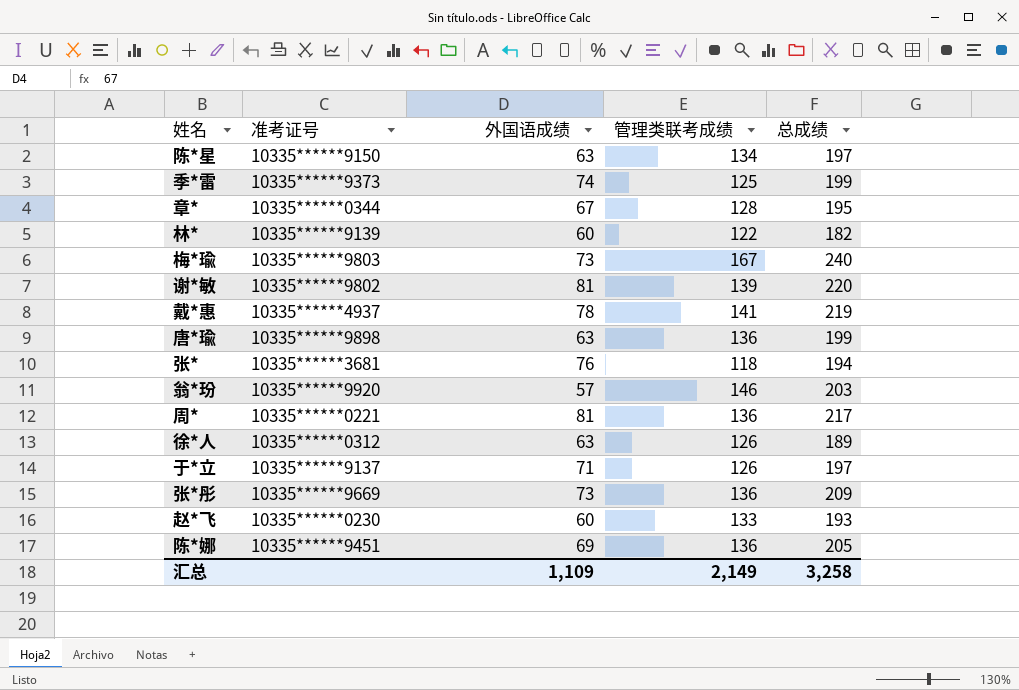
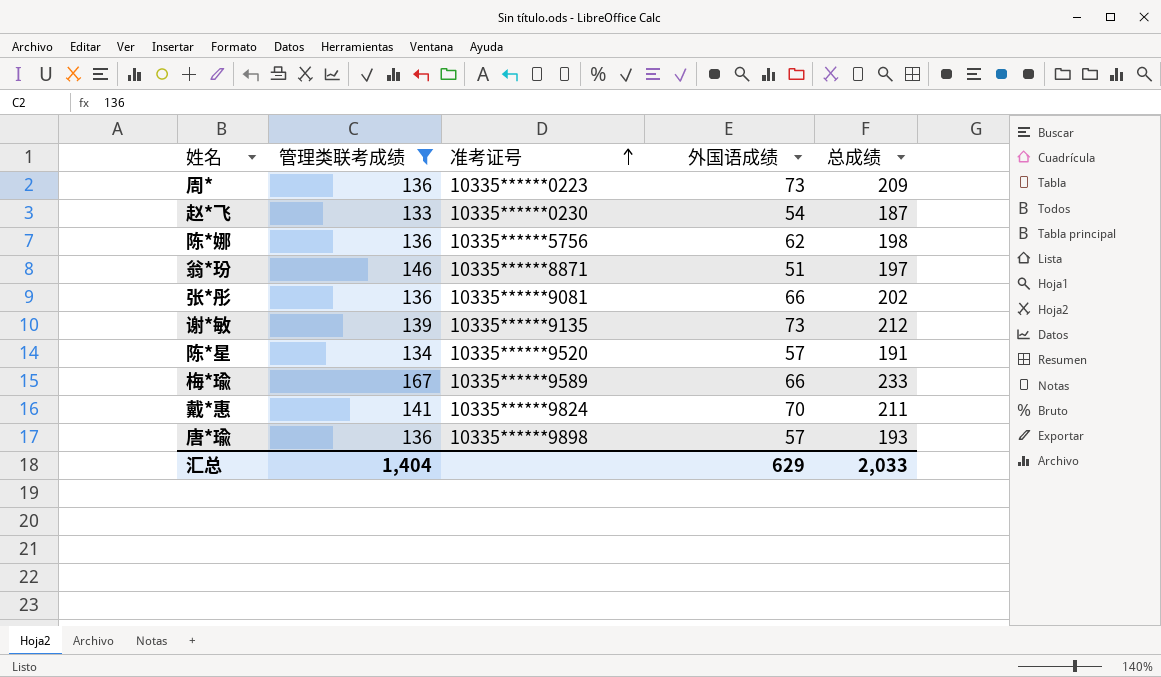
filter: none -> 管理类联考成绩 >= 133
row order: none -> 准考证号 ascending
column 管理类联考成绩 | position: 4 -> 2
周* | 准考证号: 10335******0221 -> 10335******0223
周* | 外国语成绩: 81 -> 73
周* | 总成绩: 217 -> 209
赵*飞 | 外国语成绩: 60 -> 54
赵*飞 | 总成绩: 193 -> 187
陈*娜 | 准考证号: 10335******9451 -> 10335******5756
陈*娜 | 外国语成绩: 69 -> 62
陈*娜 | 总成绩: 205 -> 198
翁*玢 | 准考证号: 10335******9920 -> 10335******8871
翁*玢 | 外国语成绩: 57 -> 51
翁*玢 | 总成绩: 203 -> 197
张*彤 | 准考证号: 10335******9669 -> 10335******9081
张*彤 | 外国语成绩: 73 -> 66
张*彤 | 总成绩: 209 -> 202
谢*敏 | 准考证号: 10335******9802 -> 10335******9135
谢*敏 | 外国语成绩: 81 -> 73
谢*敏 | 总成绩: 220 -> 212
陈*星 | 准考证号: 10335******9150 -> 10335******9520
陈*星 | 外国语成绩: 63 -> 57
陈*星 | 总成绩: 197 -> 191
梅*瑜 | 准考证号: 10335******9803 -> 10335******9589
梅*瑜 | 外国语成绩: 73 -> 66
梅*瑜 | 总成绩: 240 -> 233
戴*惠 | 准考证号: 10335******4937 -> 10335******9824
戴*惠 | 外国语成绩: 78 -> 70
戴*惠 | 总成绩: 219 -> 211
唐*瑜 | 外国语成绩: 63 -> 57
唐*瑜 | 总成绩: 199 -> 193
汇总 | 管理类联考成绩: 2,149 -> 1,404
汇总 | 外国语成绩: 1,109 -> 629
汇总 | 总成绩: 3,258 -> 2,033

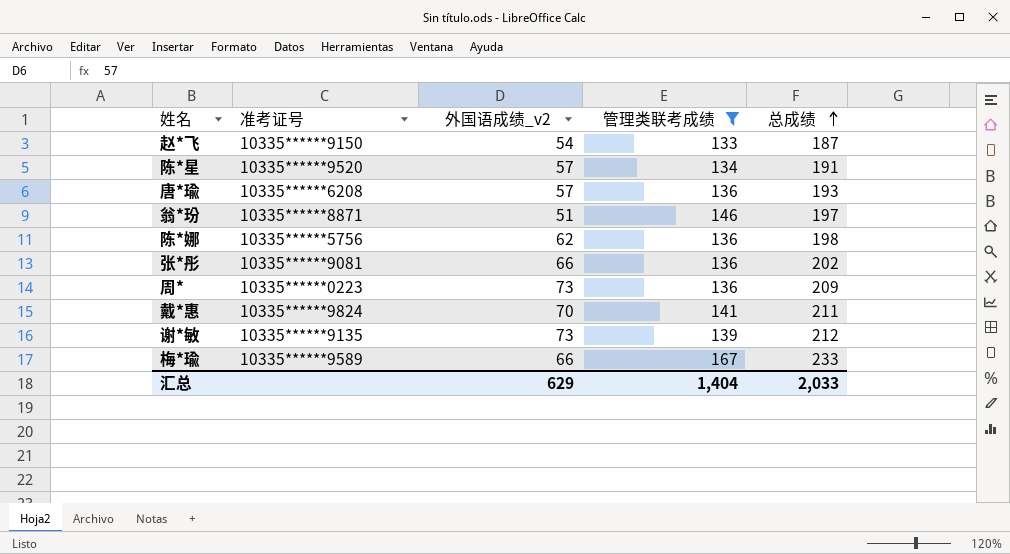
row order: 准考证号 ascending -> 总成绩 ascending
column name: 外国语成绩 -> 外国语成绩_v2
column 管理类联考成绩 | position: 2 -> 4
赵*飞 | 准考证号: 10335******0230 -> 10335******9150
唐*瑜 | 准考证号: 10335******9898 -> 10335******6208

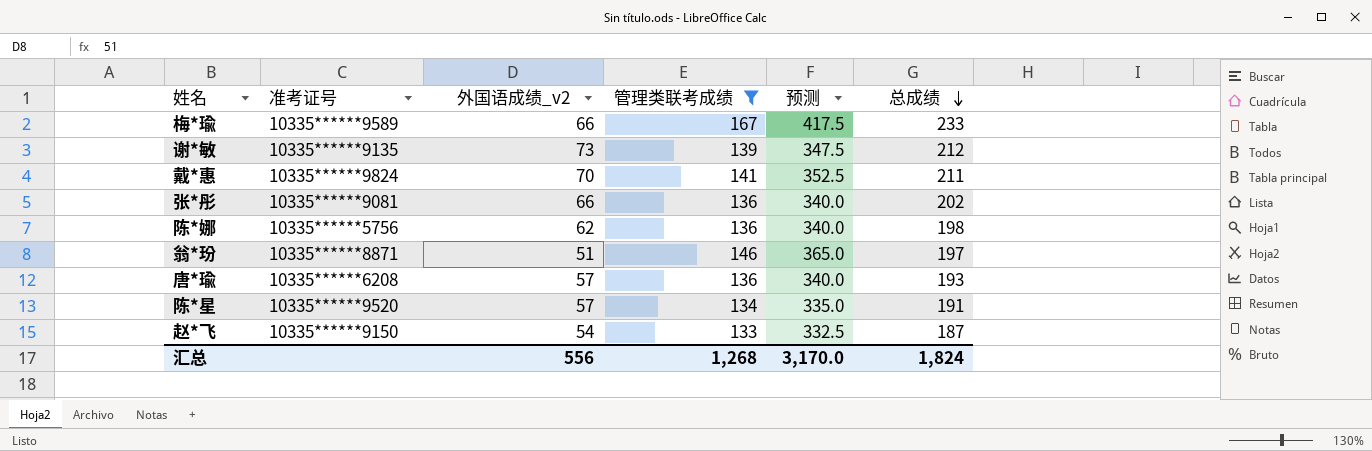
row order: 总成绩 ascending -> 总成绩 descending
column 预测 | formula: none -> [管理类联考成绩] * 2.5
row 周*: 10335******0223 | 73 | 136 | 209 -> none
汇总 | 外国语成绩_v2: 629 -> 556
汇总 | 管理类联考成绩: 1,404 -> 1,268
汇总 | 总成绩: 2,033 -> 1,824

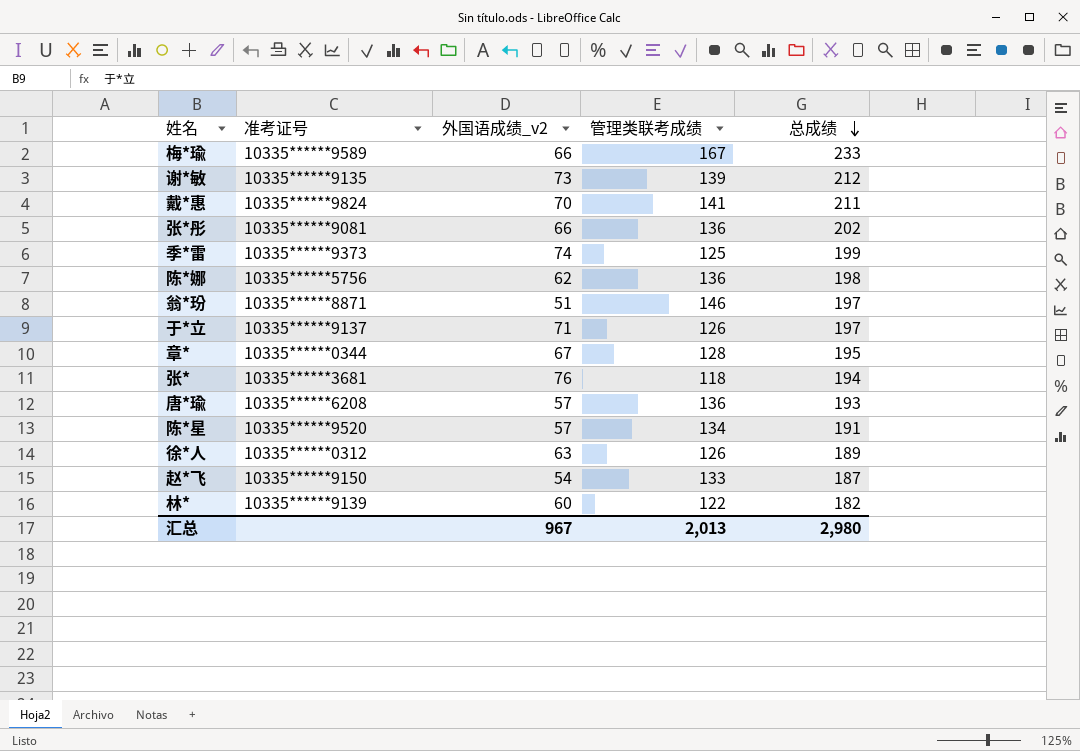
filter: 管理类联考成绩 >= 133 -> none
column 预测 | formula: [管理类联考成绩] * 2.5 -> none
汇总 | 外国语成绩_v2: 556 -> 967
汇总 | 管理类联考成绩: 1,268 -> 2,013
汇总 | 总成绩: 1,824 -> 2,980

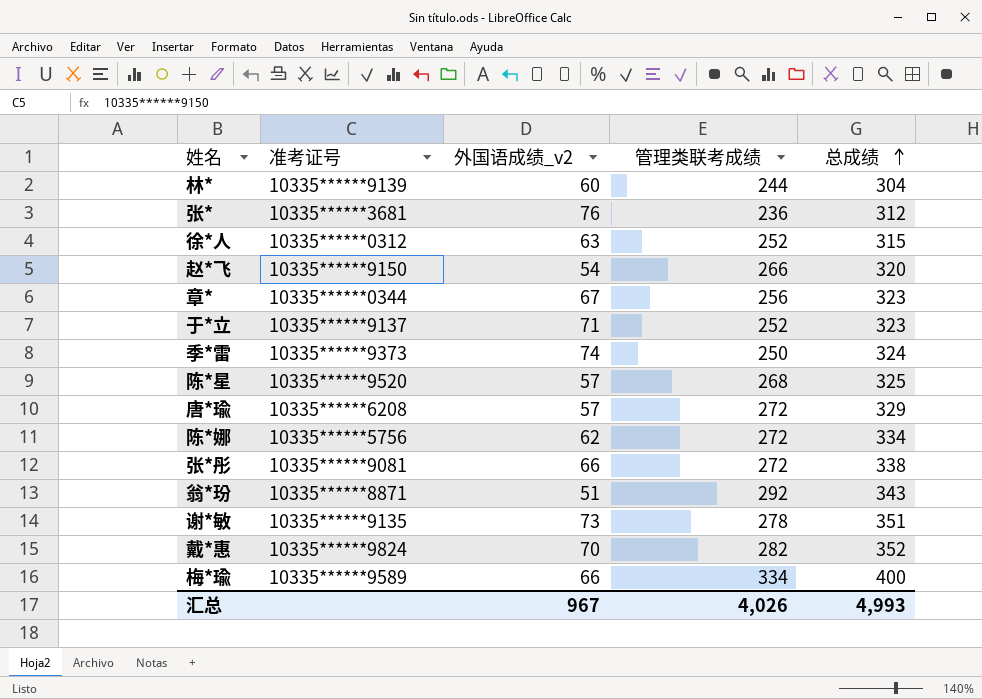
row order: 总成绩 descending -> 总成绩 ascending
林* | 管理类联考成绩: 122 -> 244
林* | 总成绩: 182 -> 304
张* | 管理类联考成绩: 118 -> 236
张* | 总成绩: 194 -> 312
徐*人 | 管理类联考成绩: 126 -> 252
徐*人 | 总成绩: 189 -> 315
赵*飞 | 管理类联考成绩: 133 -> 266
赵*飞 | 总成绩: 187 -> 320
章* | 管理类联考成绩: 128 -> 256
章* | 总成绩: 195 -> 323
于*立 | 管理类联考成绩: 126 -> 252
于*立 | 总成绩: 197 -> 323
季*雷 | 管理类联考成绩: 125 -> 250
季*雷 | 总成绩: 199 -> 324
陈*星 | 管理类联考成绩: 134 -> 268
陈*星 | 总成绩: 191 -> 325
唐*瑜 | 管理类联考成绩: 136 -> 272
唐*瑜 | 总成绩: 193 -> 329
陈*娜 | 管理类联考成绩: 136 -> 272
陈*娜 | 总成绩: 198 -> 334
张*彤 | 管理类联考成绩: 136 -> 272
张*彤 | 总成绩: 202 -> 338
翁*玢 | 管理类联考成绩: 146 -> 292
翁*玢 | 总成绩: 197 -> 343
谢*敏 | 管理类联考成绩: 139 -> 278
谢*敏 | 总成绩: 212 -> 351
戴*惠 | 管理类联考成绩: 141 -> 282
戴*惠 | 总成绩: 211 -> 352
梅*瑜 | 管理类联考成绩: 167 -> 334
梅*瑜 | 总成绩: 233 -> 400
汇总 | 管理类联考成绩: 2,013 -> 4,026
汇总 | 总成绩: 2,980 -> 4,993

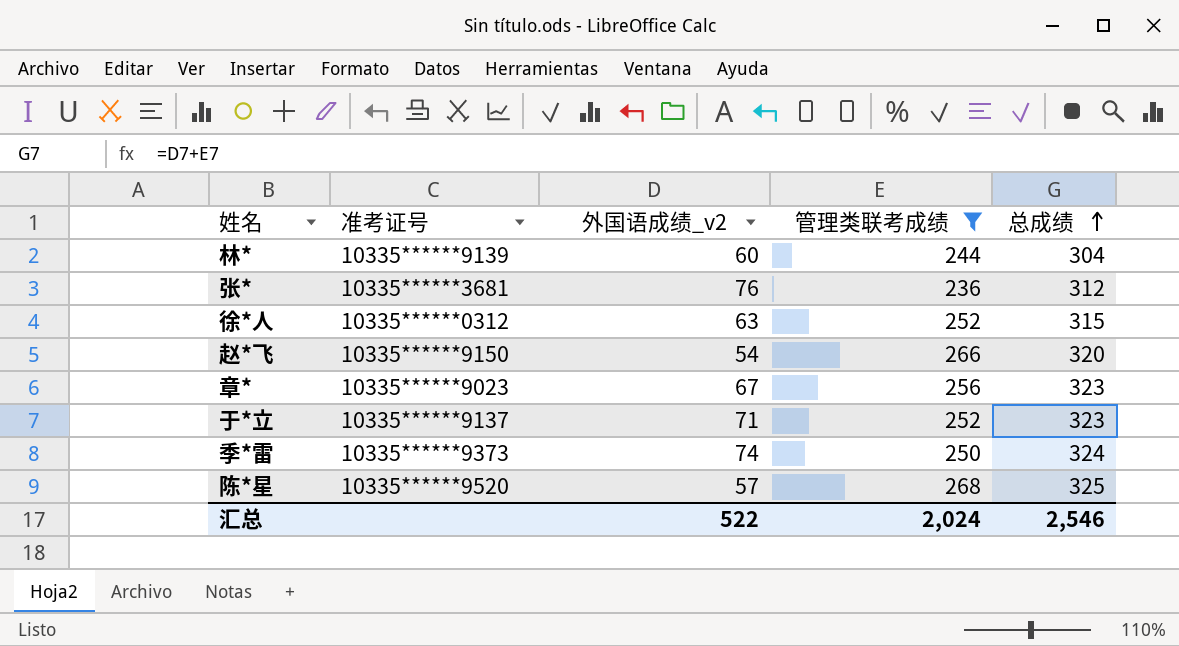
filter: none -> 管理类联考成绩 <= 268
章* | 准考证号: 10335******0344 -> 10335******9023
汇总 | 外国语成绩_v2: 967 -> 522
汇总 | 管理类联考成绩: 4,026 -> 2,024
汇总 | 总成绩: 4,993 -> 2,546

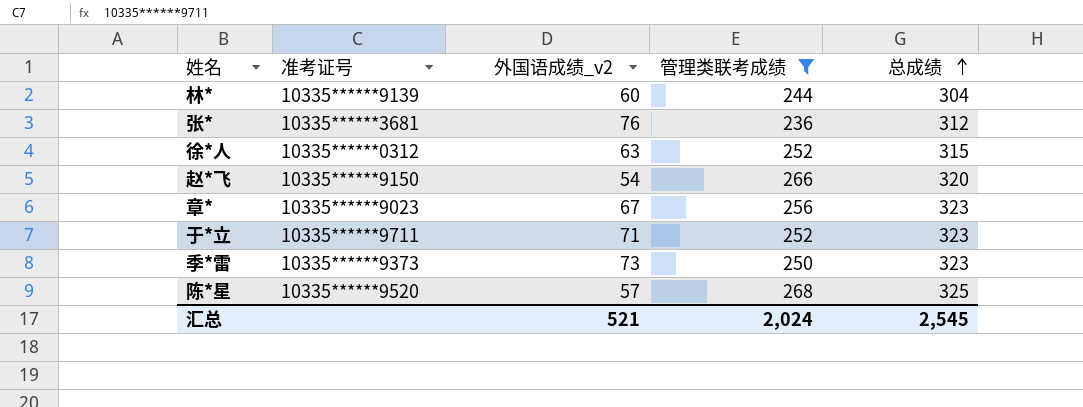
于*立 | 准考证号: 10335******9137 -> 10335******9711
季*雷 | 外国语成绩_v2: 74 -> 73
季*雷 | 总成绩: 324 -> 323
汇总 | 外国语成绩_v2: 522 -> 521
汇总 | 总成绩: 2,546 -> 2,545

